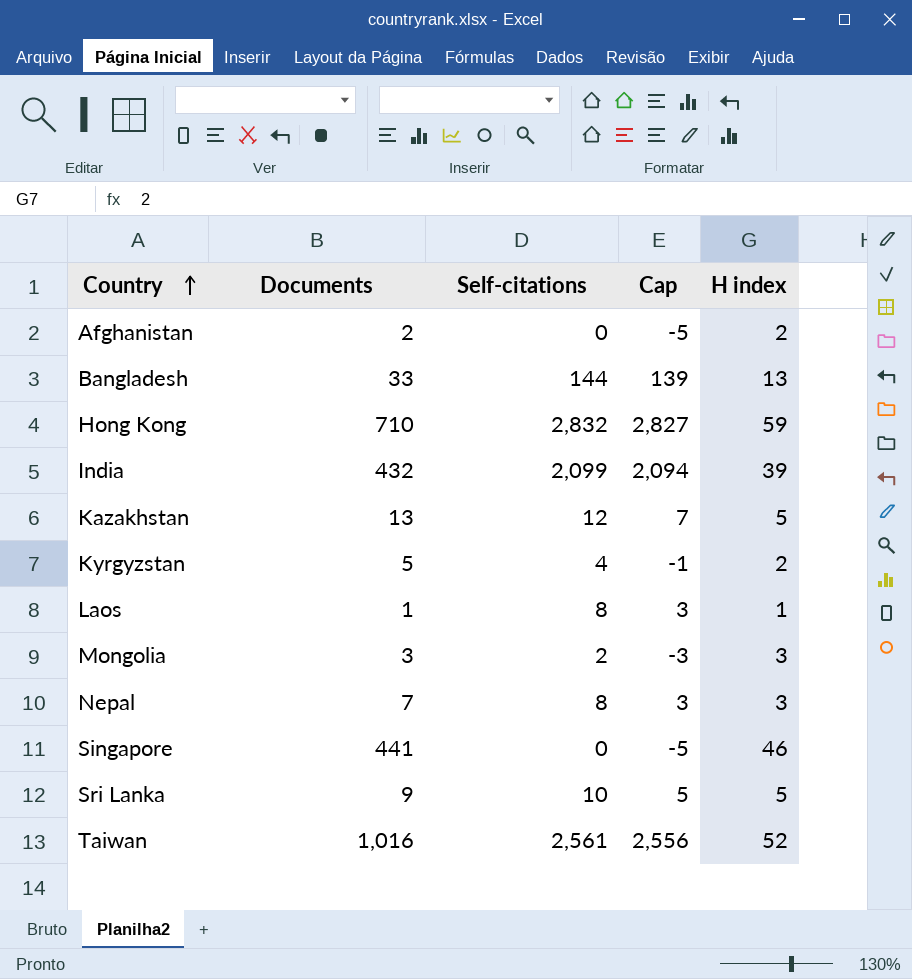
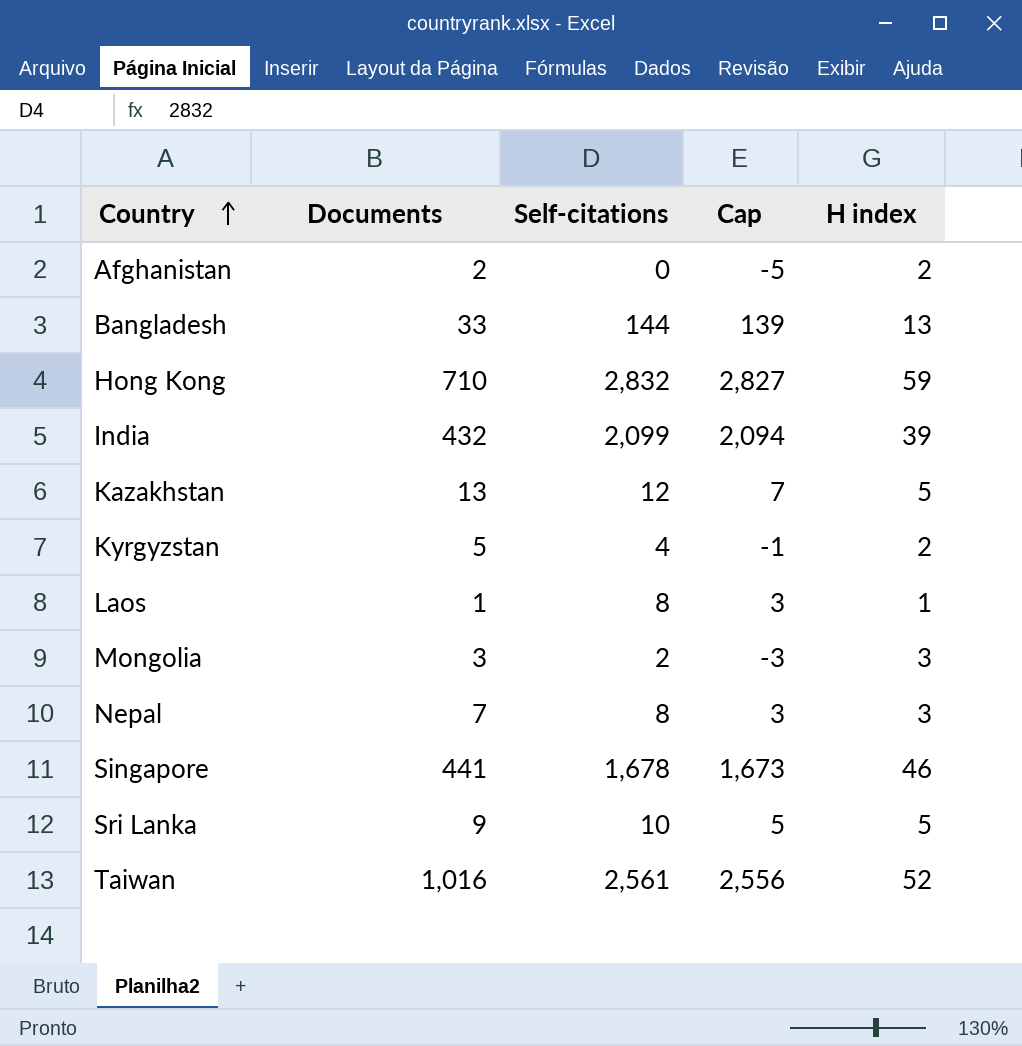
Singapore | Self-citations: 0 -> 1,678
Singapore | Cap: -5 -> 1,673

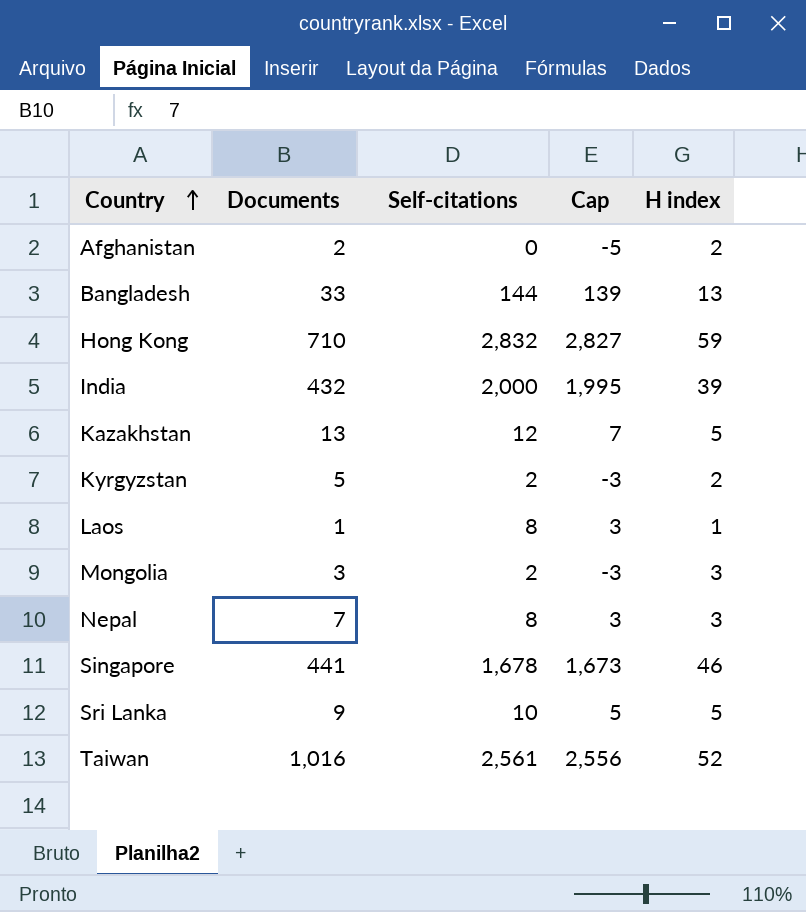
India | Self-citations: 2,099 -> 2,000
India | Cap: 2,094 -> 1,995
Kyrgyzstan | Self-citations: 4 -> 2
Kyrgyzstan | Cap: -1 -> -3

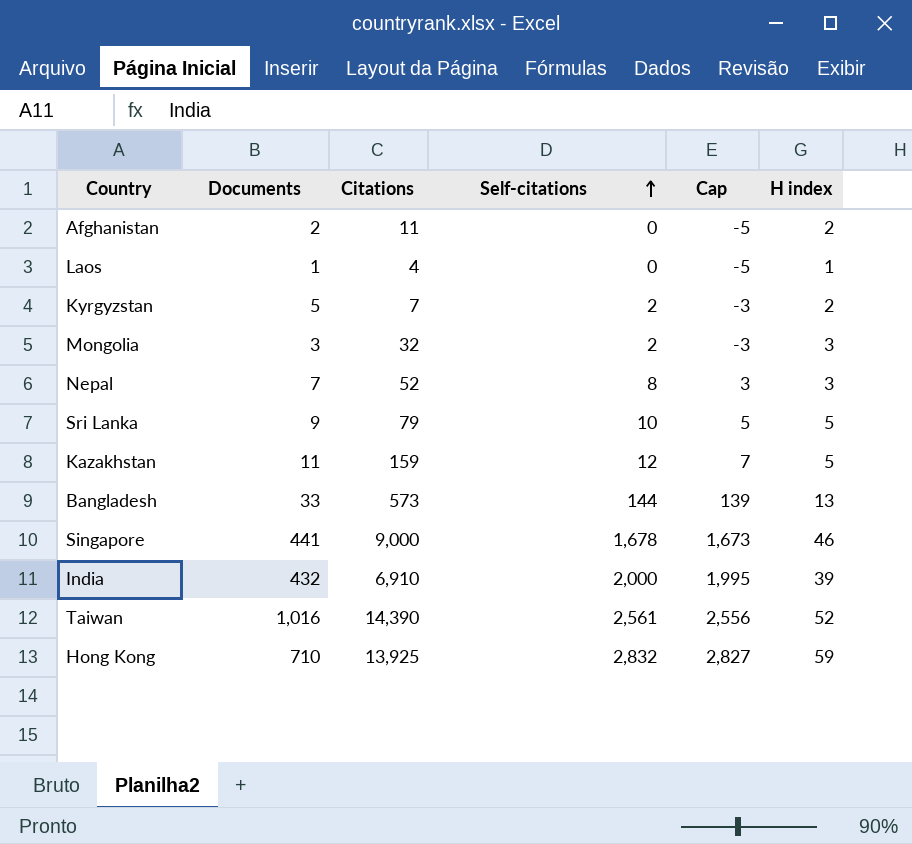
row order: Country ascending -> Self-citations ascending
column Citations | position: none -> 3
Laos | Self-citations: 8 -> 0
Laos | Cap: 3 -> -5
Kazakhstan | Documents: 13 -> 11

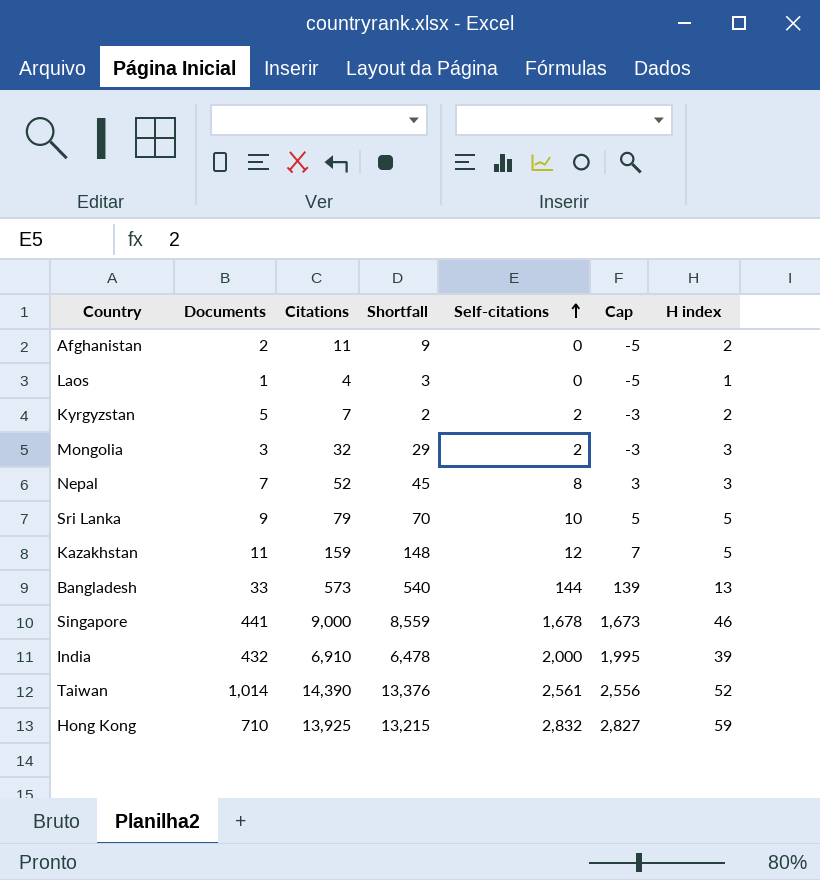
column Shortfall | formula: none -> [Citations] - [Documents]
Taiwan | Documents: 1,016 -> 1,014

